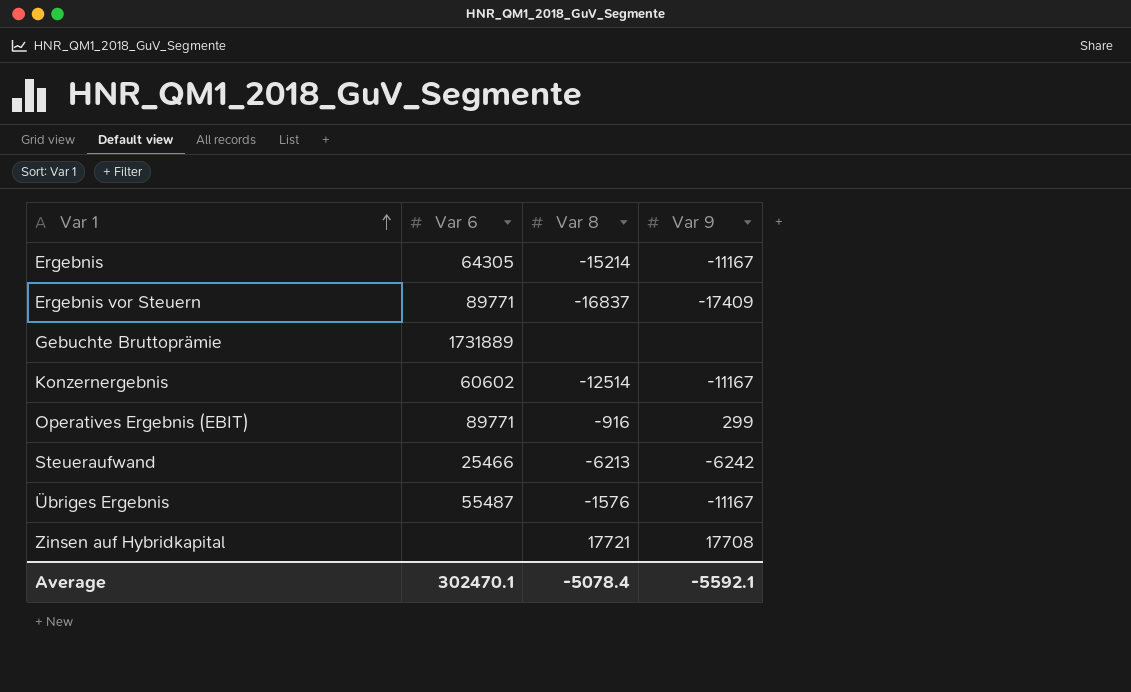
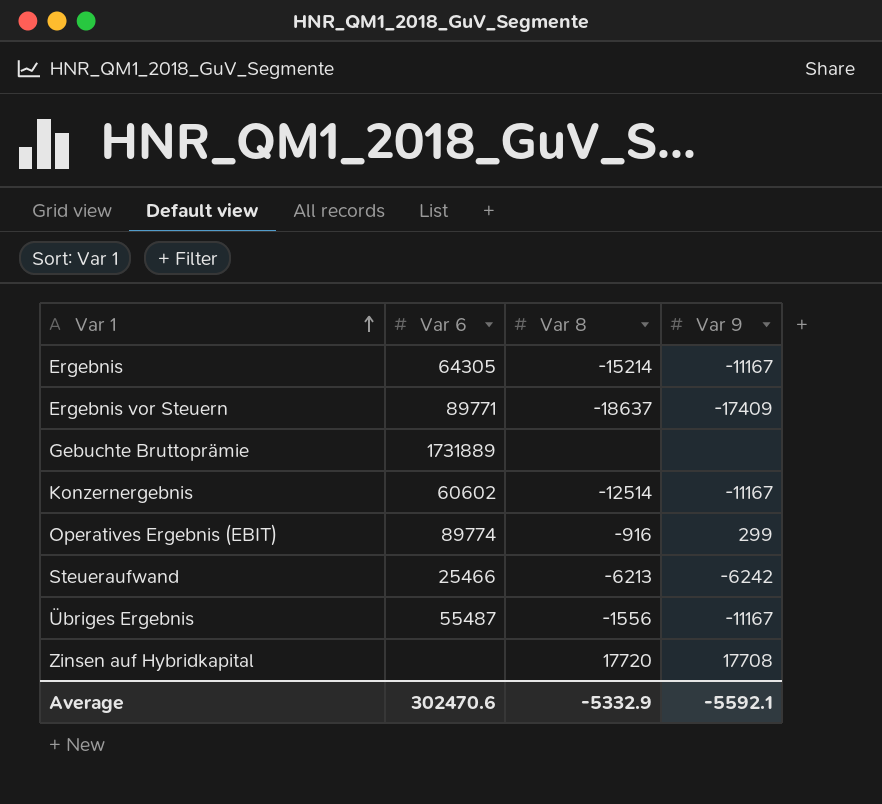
Ergebnis vor Steuern | Var 8: -16837 -> -18637
Operatives Ergebnis (EBIT) | Var 6: 89771 -> 89774
Übriges Ergebnis | Var 8: -1576 -> -1556
Zinsen auf Hybridkapital | Var 8: 17721 -> 17720
Average | Var 6: 302470.1 -> 302470.6
Average | Var 8: -5078.4 -> -5332.9

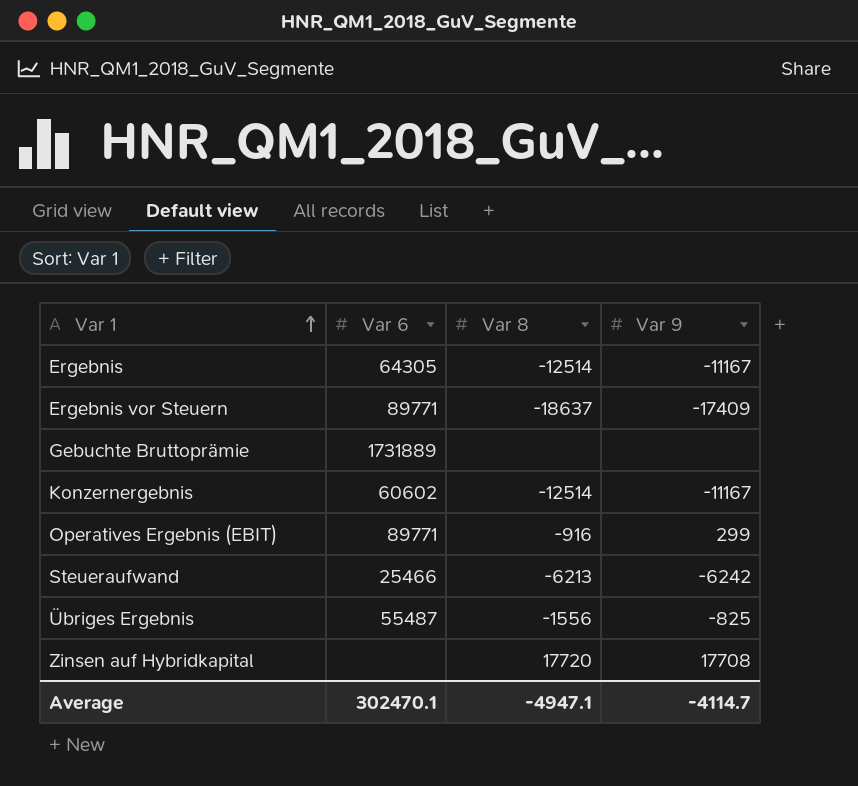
Ergebnis | Var 8: -15214 -> -12514
Operatives Ergebnis (EBIT) | Var 6: 89774 -> 89771
Übriges Ergebnis | Var 9: -11167 -> -825
Average | Var 6: 302470.6 -> 302470.1
Average | Var 8: -5332.9 -> -4947.1
Average | Var 9: -5592.1 -> -4114.7

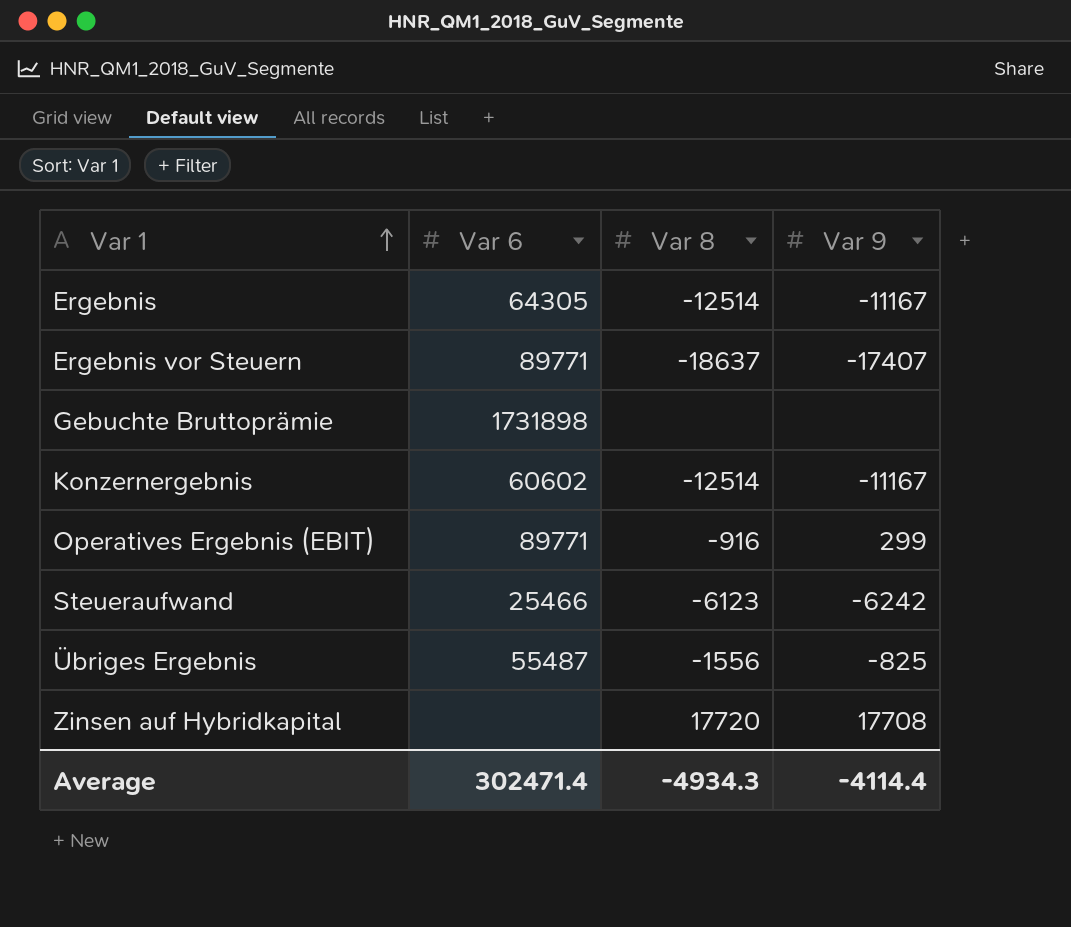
Ergebnis vor Steuern | Var 9: -17409 -> -17407
Gebuchte Bruttoprämie | Var 6: 1731889 -> 1731898
Steueraufwand | Var 8: -6213 -> -6123
Average | Var 6: 302470.1 -> 302471.4
Average | Var 8: -4947.1 -> -4934.3
Average | Var 9: -4114.7 -> -4114.4

